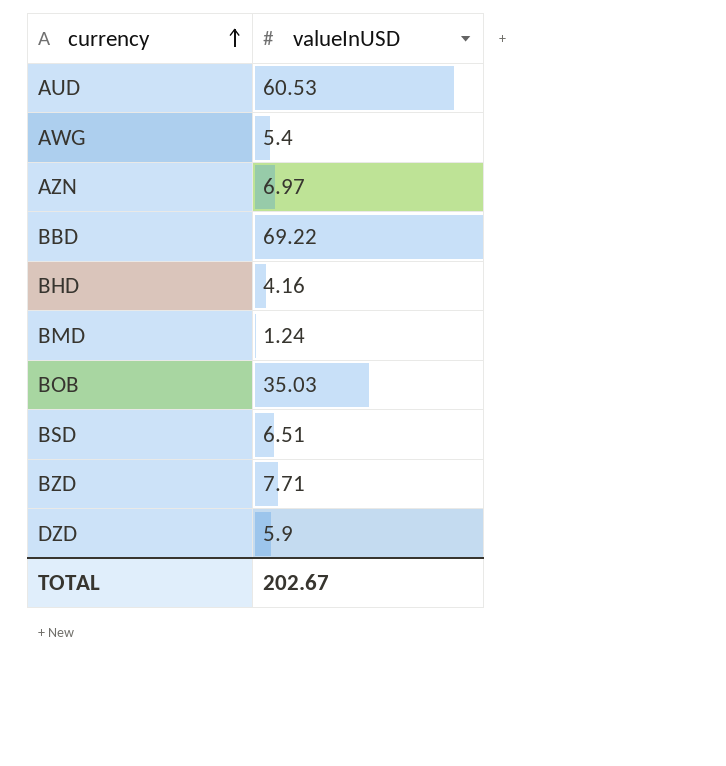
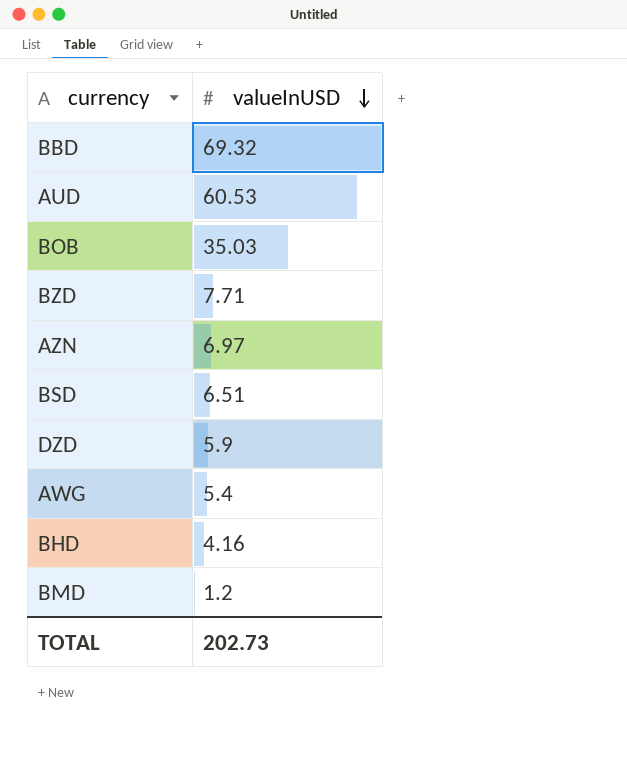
row order: currency ascending -> valueInUSD descending
BBD | valueInUSD: 69.22 -> 69.32
BMD | valueInUSD: 1.24 -> 1.2
TOTAL | valueInUSD: 202.67 -> 202.73

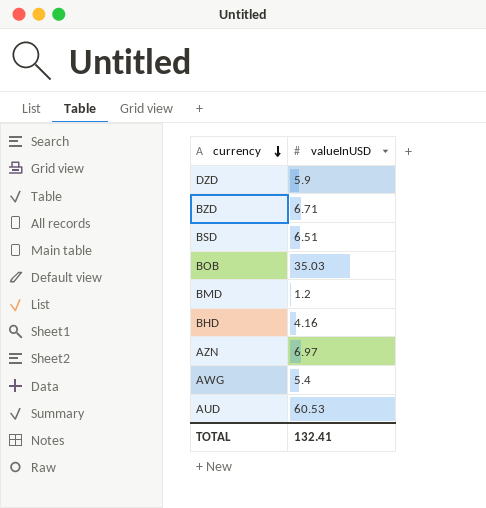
row order: valueInUSD descending -> currency descending
row BBD: 69.32 -> none
BZD | valueInUSD: 7.71 -> 6.71
TOTAL | valueInUSD: 202.73 -> 132.41

